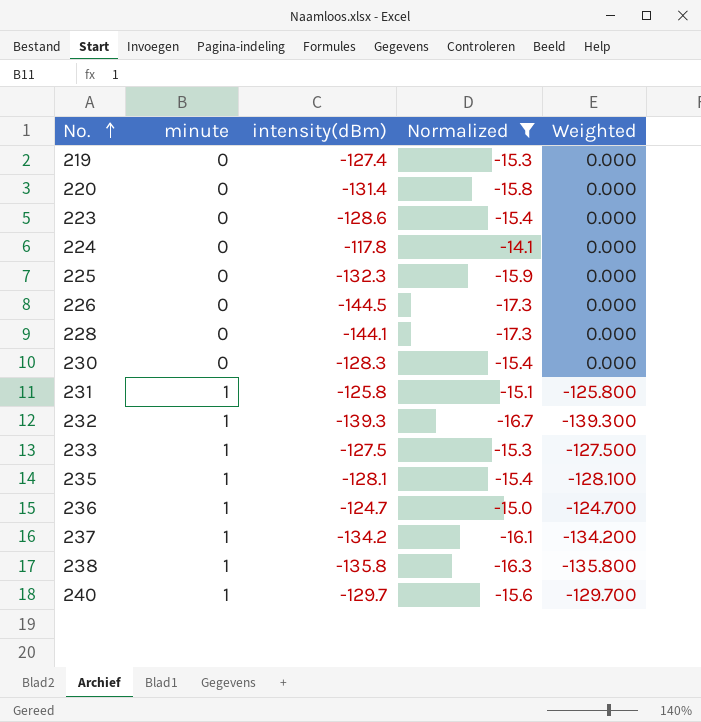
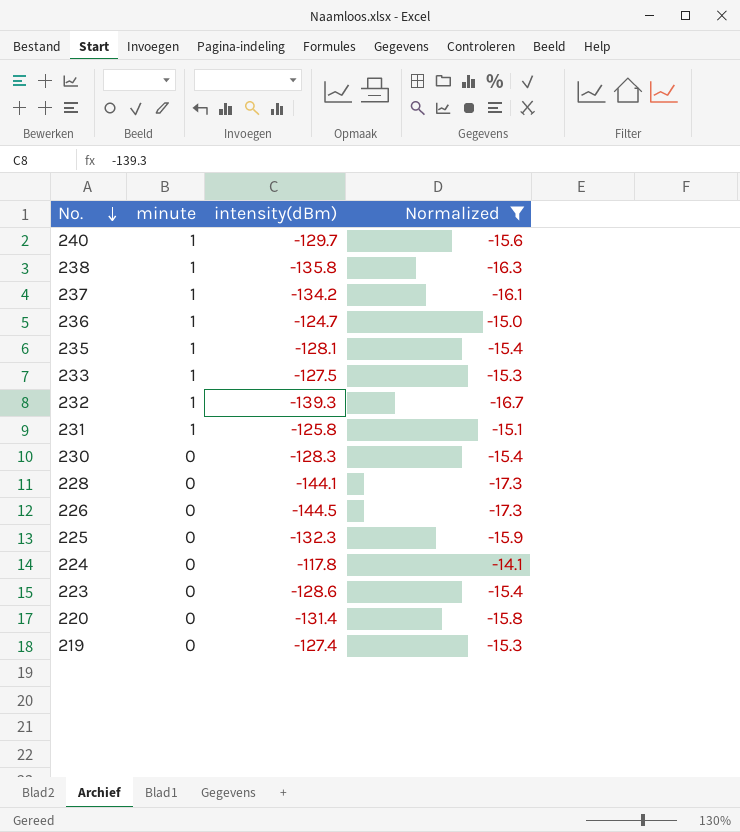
row order: No. ascending -> No. descending
column Weighted | formula: [minute] * [intensity(dBm)] -> none

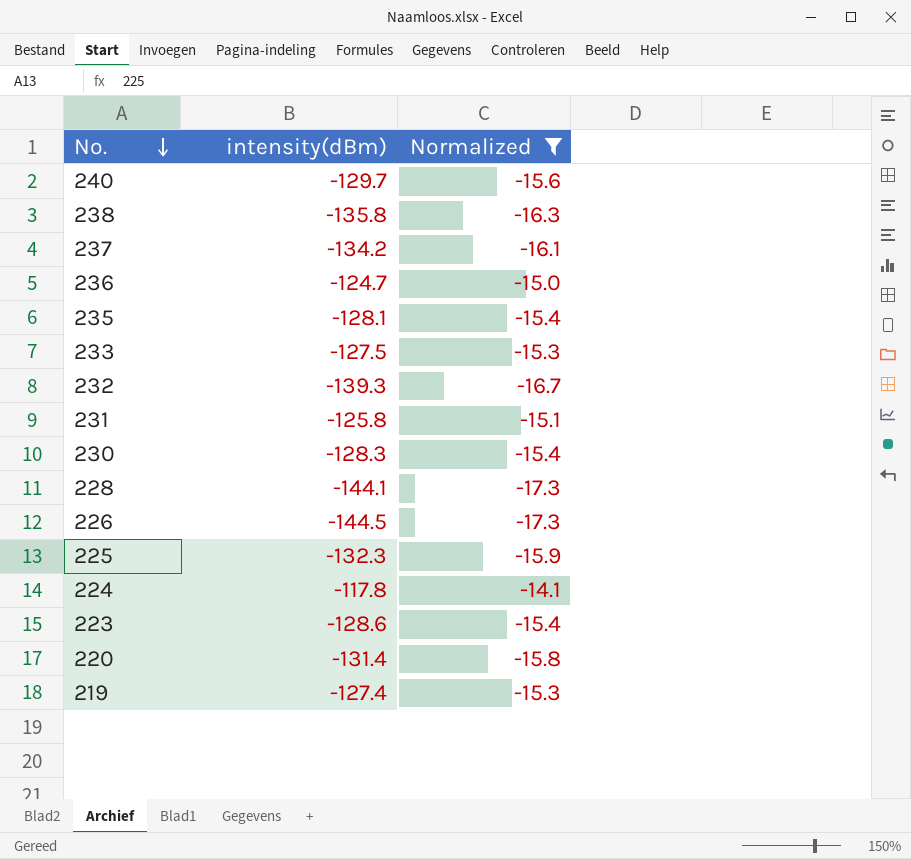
column minute | position: 2 -> none

